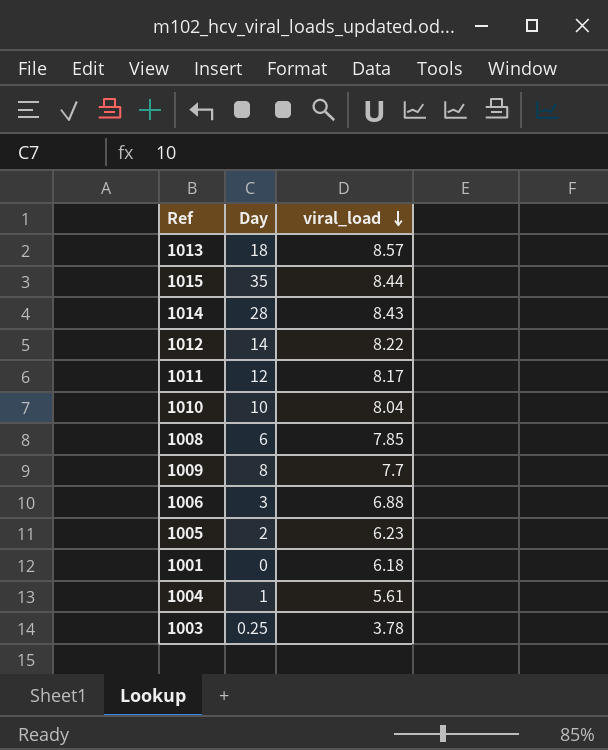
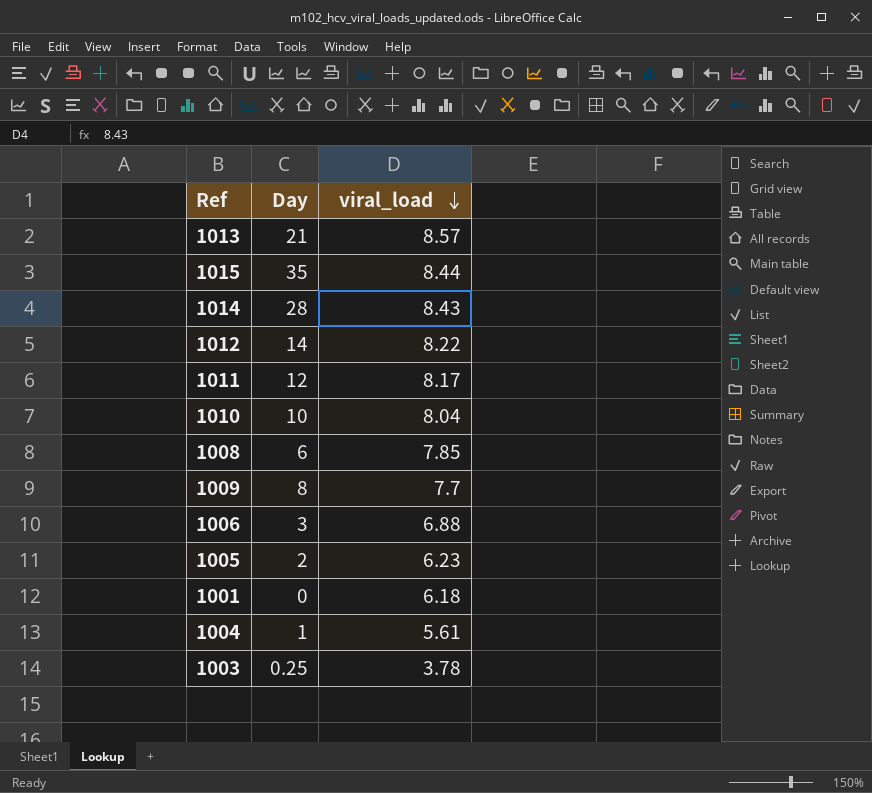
1013 | Day: 18 -> 21

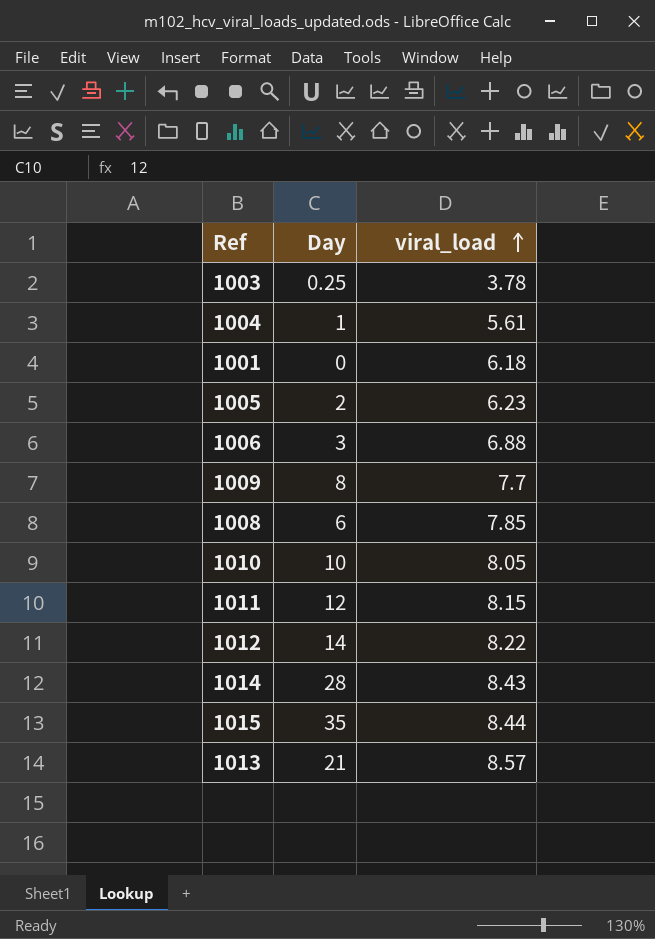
row order: viral_load descending -> viral_load ascending
1010 | viral_load: 8.04 -> 8.05
1011 | viral_load: 8.17 -> 8.15

